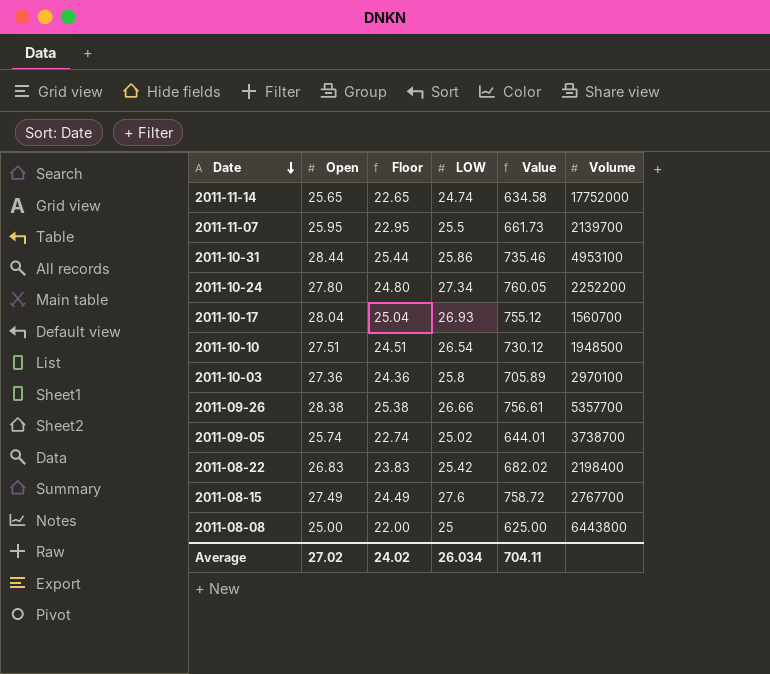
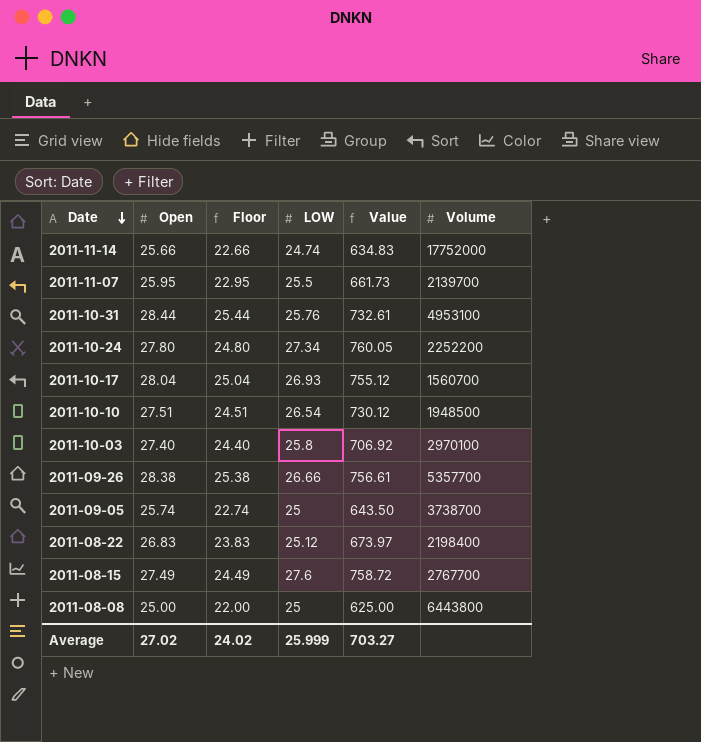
2011-11-14 | Open: 25.65 -> 25.66
2011-11-14 | Floor: 22.65 -> 22.66
2011-11-14 | Value: 634.58 -> 634.83
2011-10-31 | LOW: 25.86 -> 25.76
2011-10-31 | Value: 735.46 -> 732.61
2011-10-03 | Open: 27.36 -> 27.40
2011-10-03 | Floor: 24.36 -> 24.40
2011-10-03 | Value: 705.89 -> 706.92
2011-09-05 | LOW: 25.02 -> 25
2011-09-05 | Value: 644.01 -> 643.50
2011-08-22 | LOW: 25.42 -> 25.12
2011-08-22 | Value: 682.02 -> 673.97
Average | LOW: 26.034 -> 25.999
Average | Value: 704.11 -> 703.27

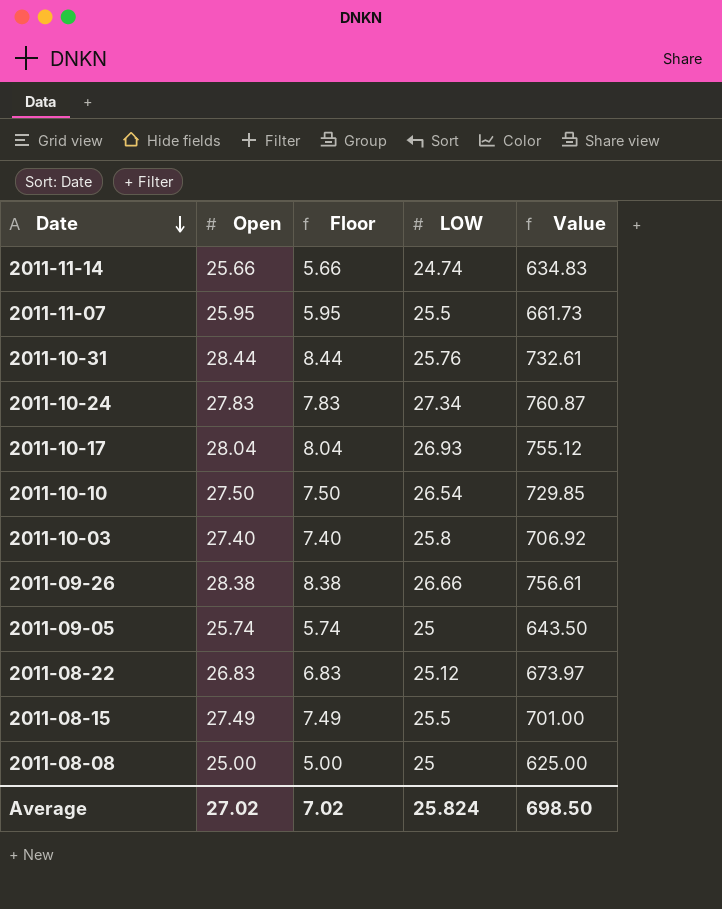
column Volume | position: 6 -> none
column Floor | formula: [Open] - 3 -> [Open] - 20
2011-10-24 | Open: 27.80 -> 27.83
2011-10-24 | Value: 760.05 -> 760.87
2011-10-10 | Open: 27.51 -> 27.50
2011-10-10 | Value: 730.12 -> 729.85
2011-08-15 | LOW: 27.6 -> 25.5
2011-08-15 | Value: 758.72 -> 701.00
Average | Floor: 24.02 -> 7.02
Average | LOW: 25.999 -> 25.824
Average | Value: 703.27 -> 698.50

